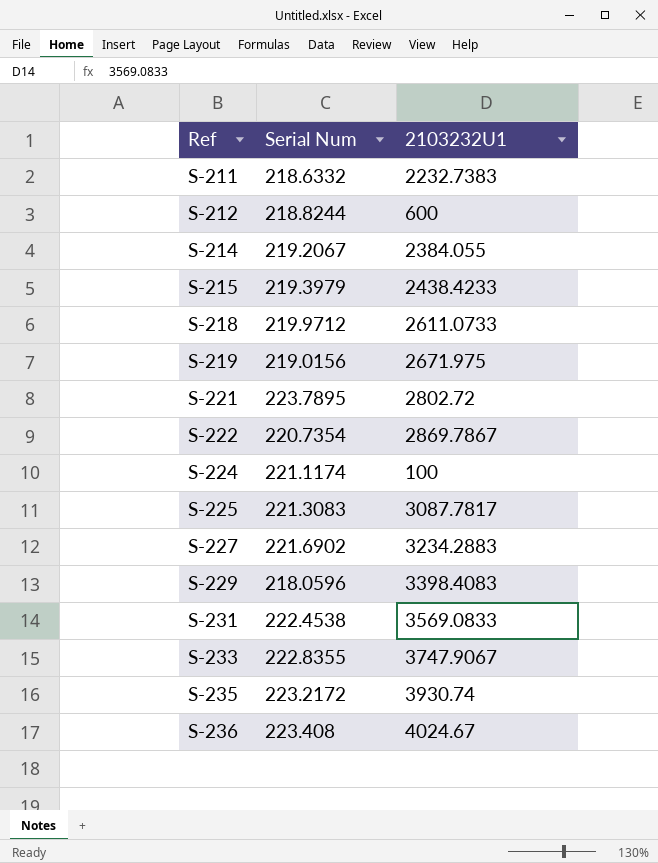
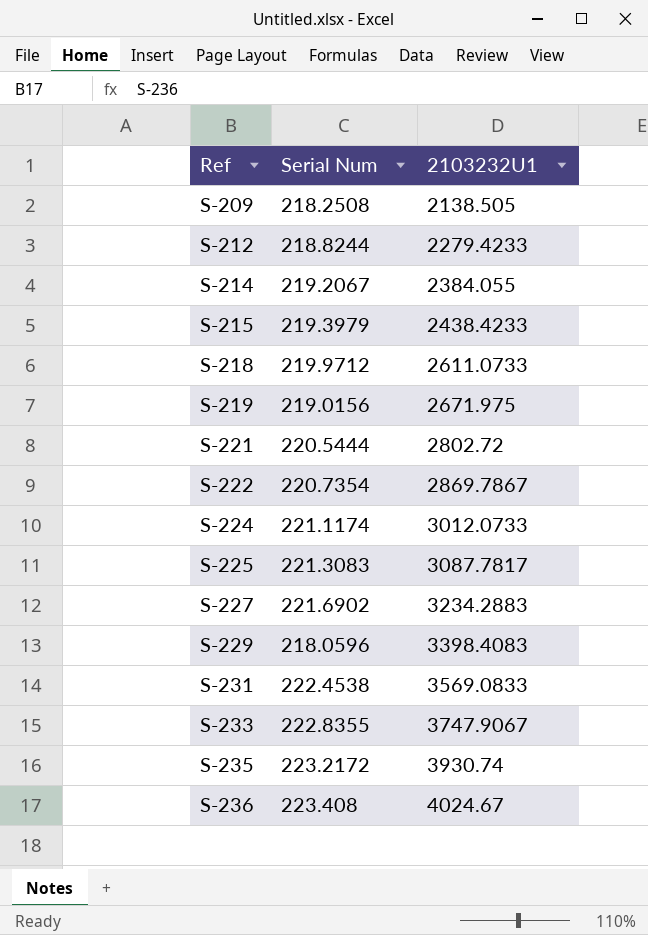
row S-211: 218.6332 | 2232.7383 -> none
row S-209: none -> 218.2508 | 2138.505
S-212 | 2103232U1: 600 -> 2279.4233
S-221 | Serial Num: 223.7895 -> 220.5444
S-224 | 2103232U1: 100 -> 3012.0733

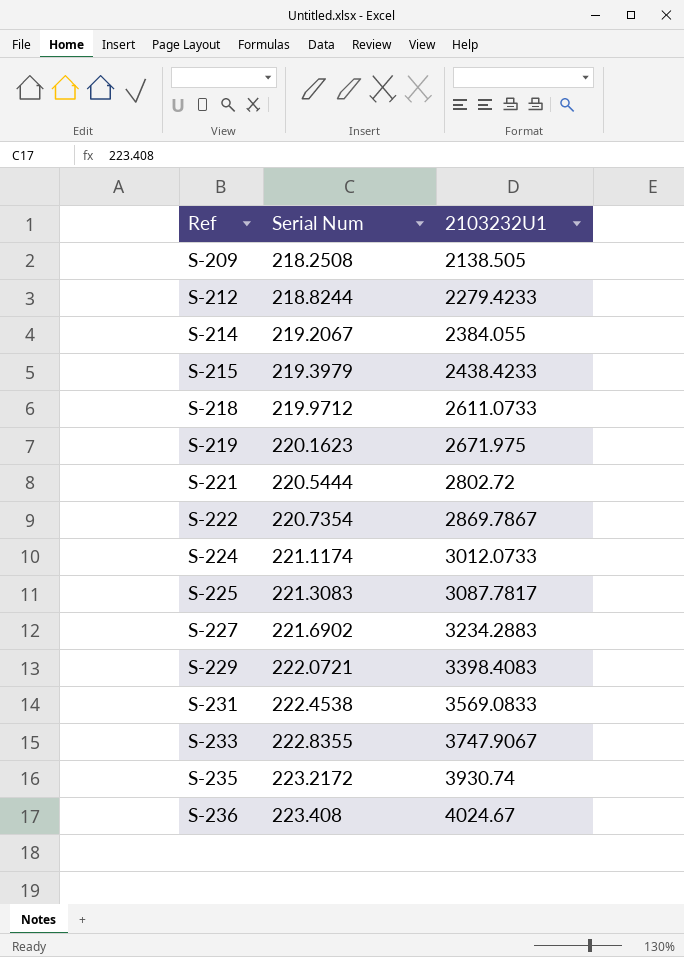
S-219 | Serial Num: 219.0156 -> 220.1623
S-229 | Serial Num: 218.0596 -> 222.0721

